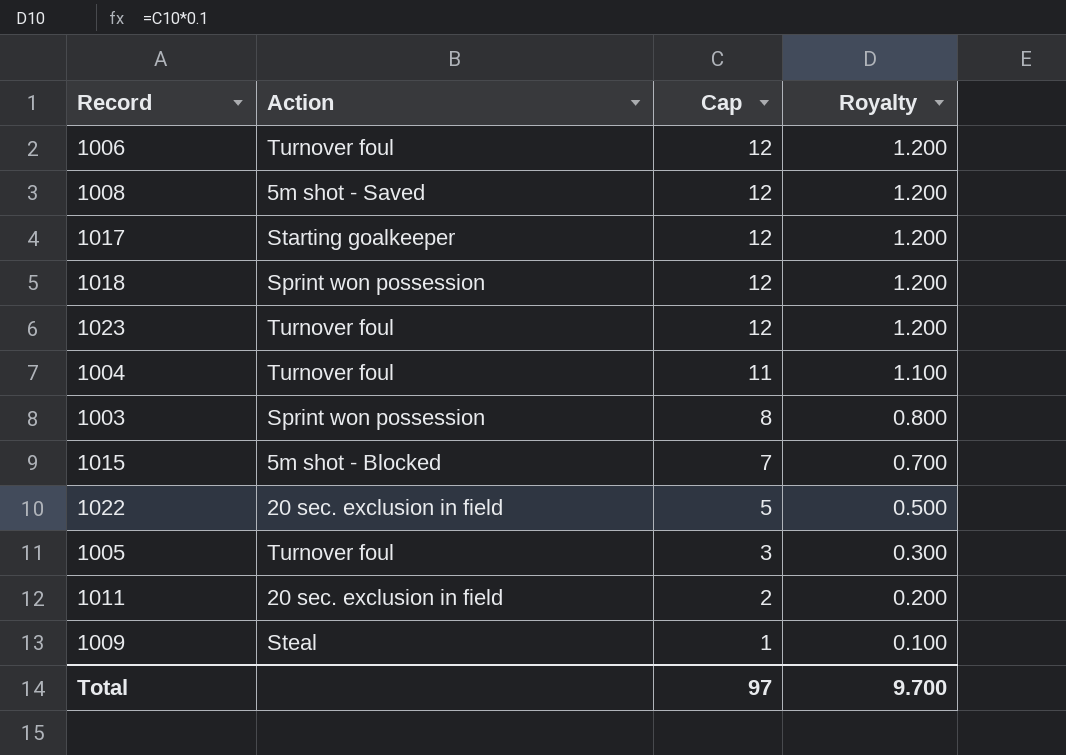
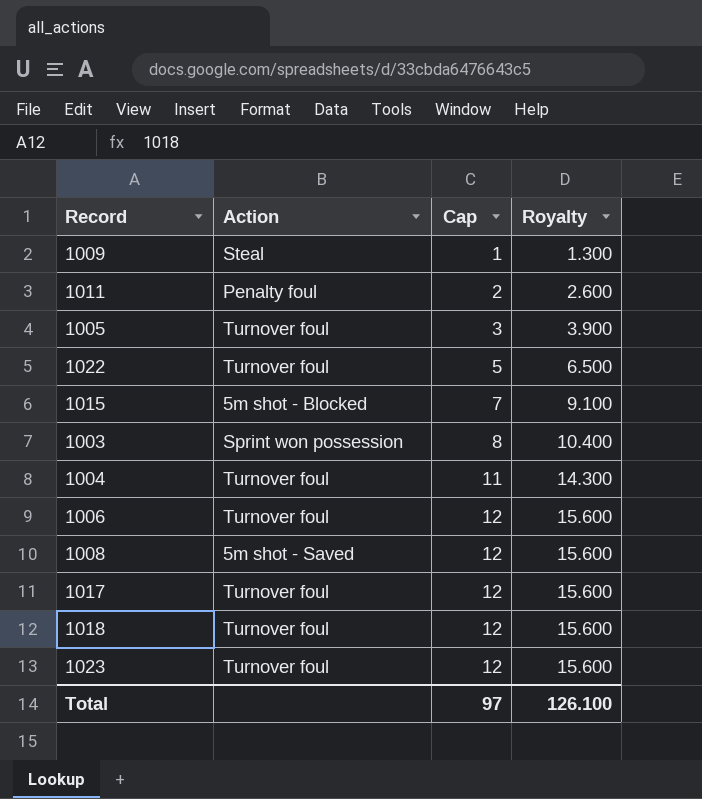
row order: Cap descending -> Cap ascending
column Royalty | formula: [Cap] * 0.1 -> [Cap] * 1.3
1011 | Action: 20 sec. exclusion in field -> Penalty foul
1022 | Action: 20 sec. exclusion in field -> Turnover foul
1017 | Action: Starting goalkeeper -> Turnover foul
1018 | Action: Sprint won possession -> Turnover foul
Total | Royalty: 9.700 -> 126.100

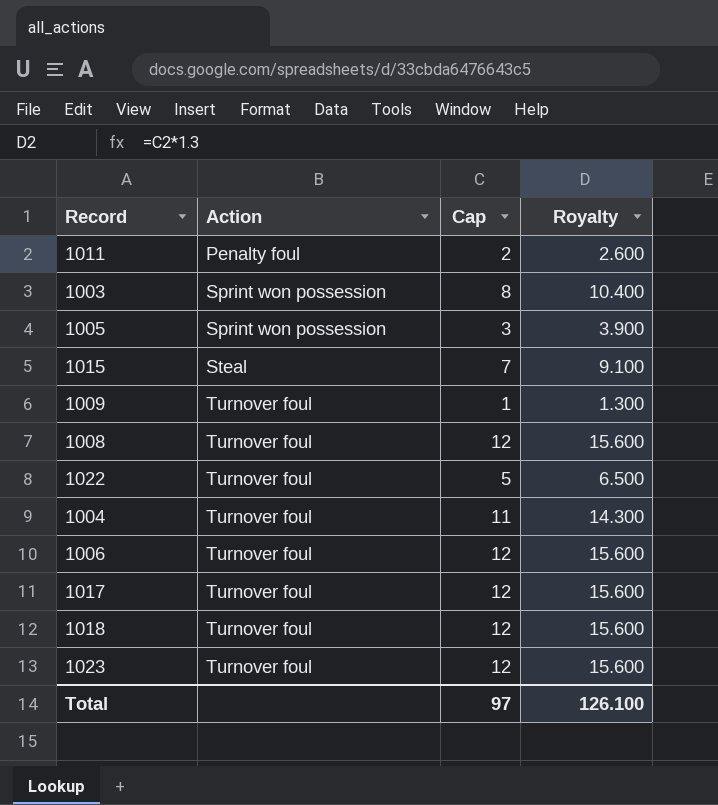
row order: Cap ascending -> Action ascending
1005 | Action: Turnover foul -> Sprint won possession
1015 | Action: 5m shot - Blocked -> Steal
1009 | Action: Steal -> Turnover foul
1008 | Action: 5m shot - Saved -> Turnover foul

